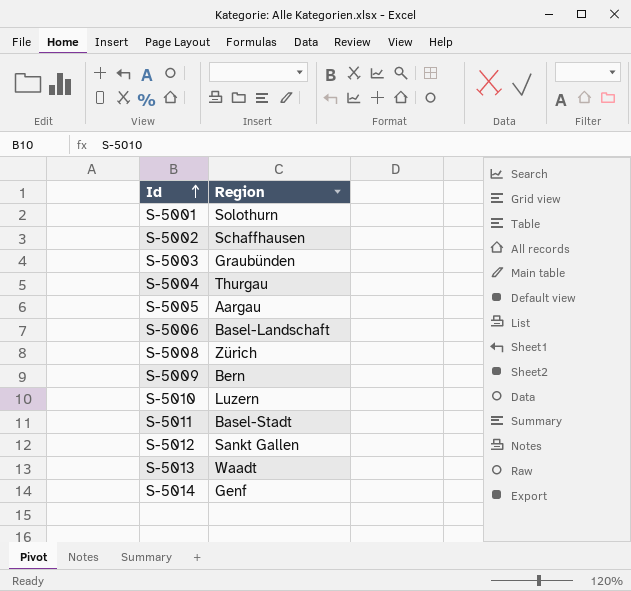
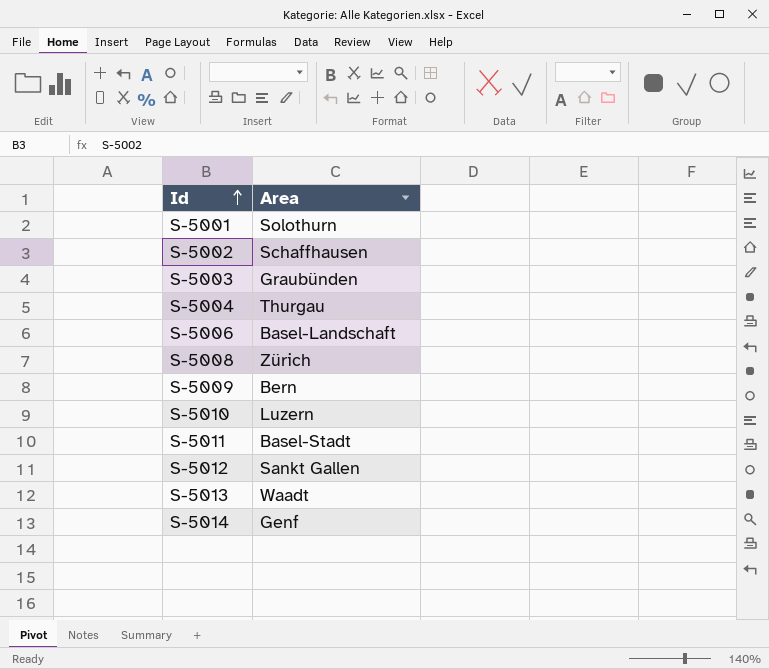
column name: Region -> Area
row S-5005: Aargau -> none

